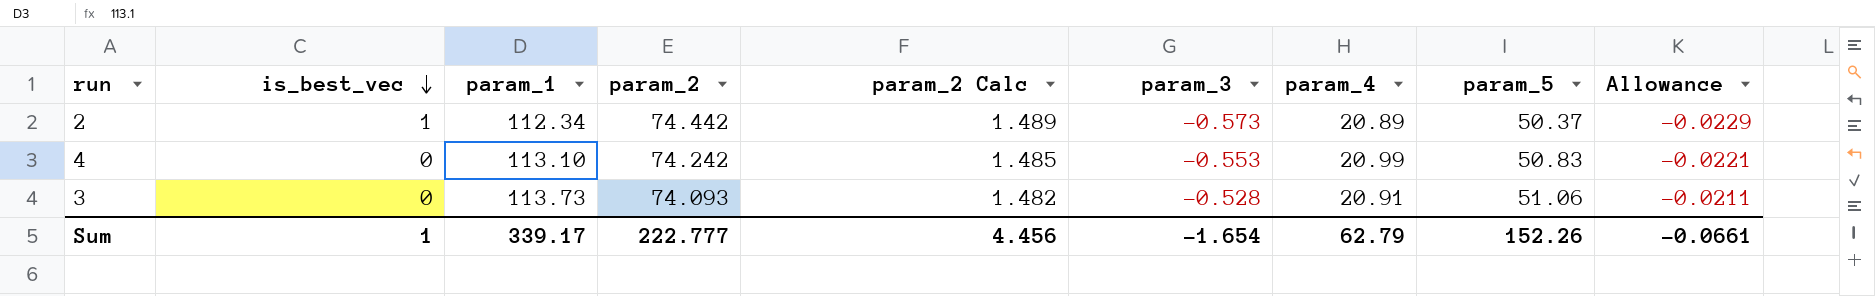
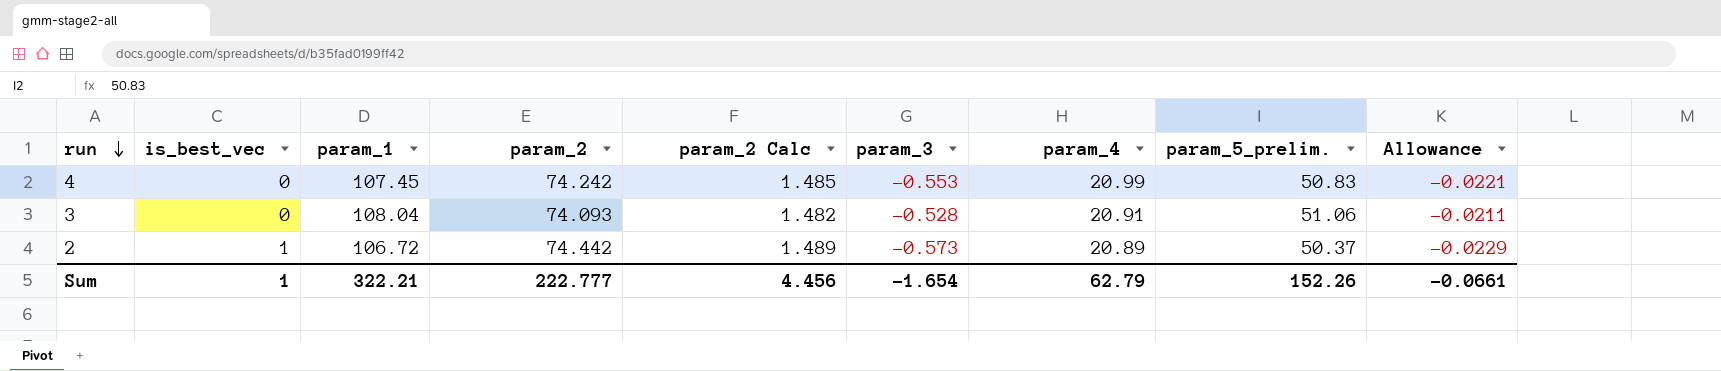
row order: is_best_vec descending -> run descending
column name: param_5 -> param_5_prelim.
4 | param_1: 113.10 -> 107.45
3 | param_1: 113.73 -> 108.04
2 | param_1: 112.34 -> 106.72
Sum | param_1: 339.17 -> 322.21

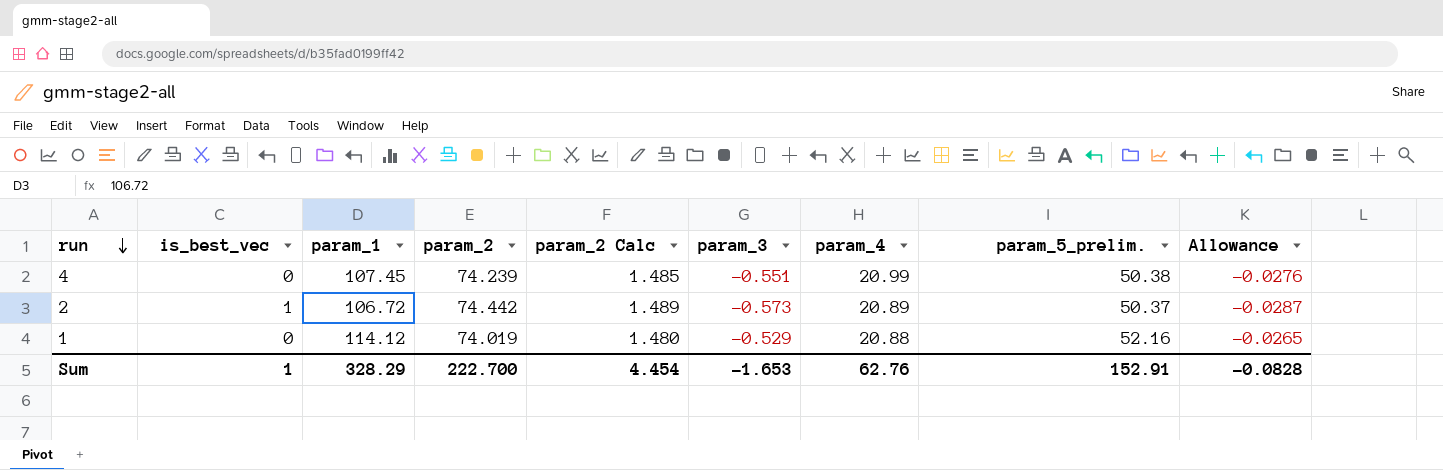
column Allowance | formula: [param_3] * 0.04 -> [param_3] * 0.05
row 3: 0 | 108.04 | 74.093 | 1.482 | -0.528 | 20.91 | 51.06 | -0.0211 -> none
4 | param_2: 74.242 -> 74.239
4 | param_3: -0.553 -> -0.551
4 | param_5_prelim.: 50.83 -> 50.38
row 1: none -> 0 | 114.12 | 74.019 | 1.480 | -0.529 | 20.88 | 52.16 | -0.0265
Sum | param_1: 322.21 -> 328.29
Sum | param_2: 222.777 -> 222.700
Sum | param_2 Calc: 4.456 -> 4.454
Sum | param_3: -1.654 -> -1.653
Sum | param_4: 62.79 -> 62.76
Sum | param_5_prelim.: 152.26 -> 152.91
Sum | Allowance: -0.0661 -> -0.0828

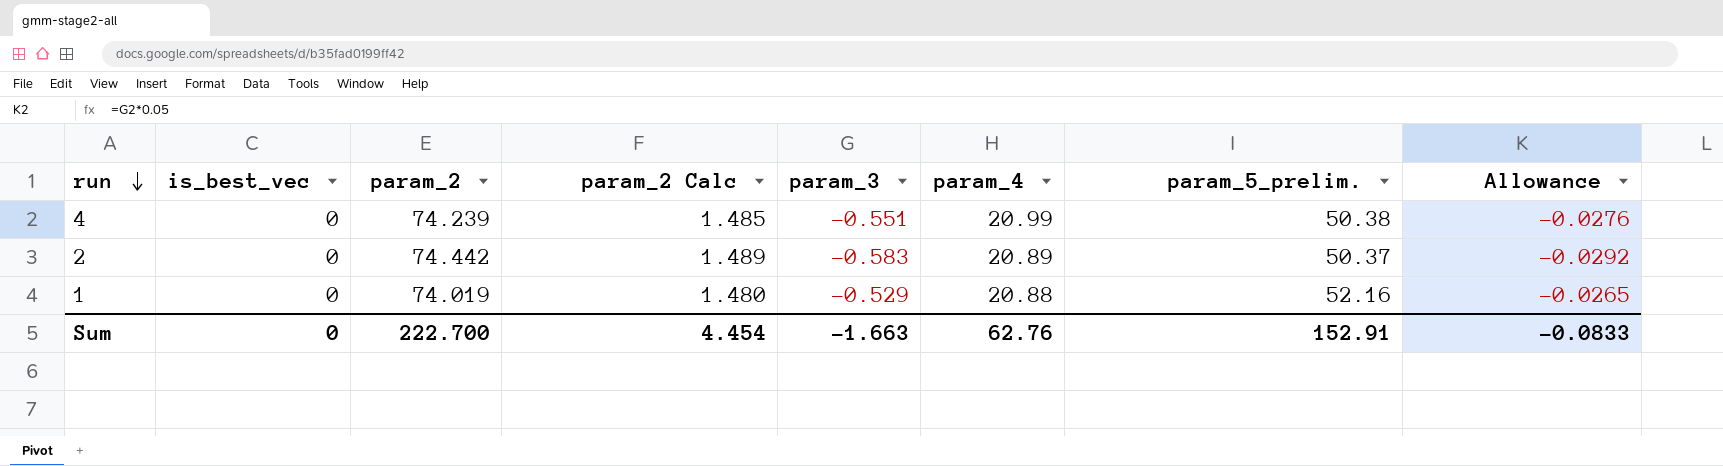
column param_1 | position: 3 -> none
2 | is_best_vec: 1 -> 0
2 | param_3: -0.573 -> -0.583
2 | Allowance: -0.0287 -> -0.0292
Sum | is_best_vec: 1 -> 0
Sum | param_3: -1.653 -> -1.663
Sum | Allowance: -0.0828 -> -0.0833

